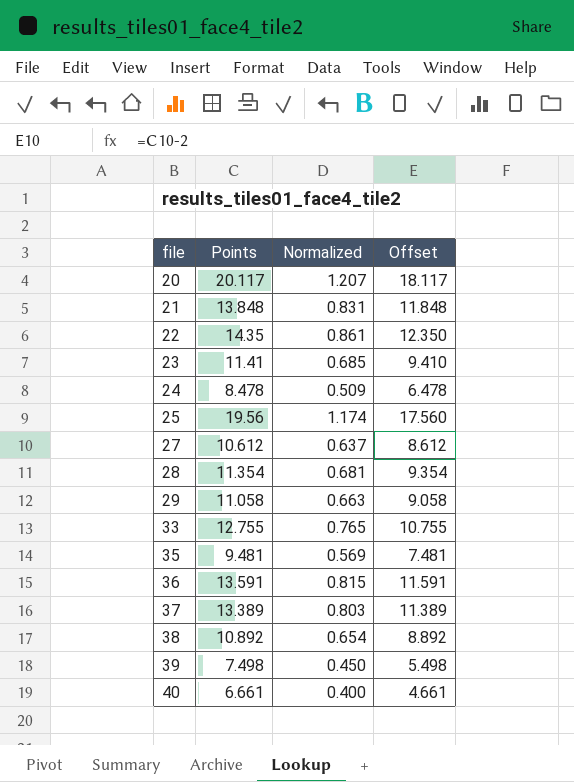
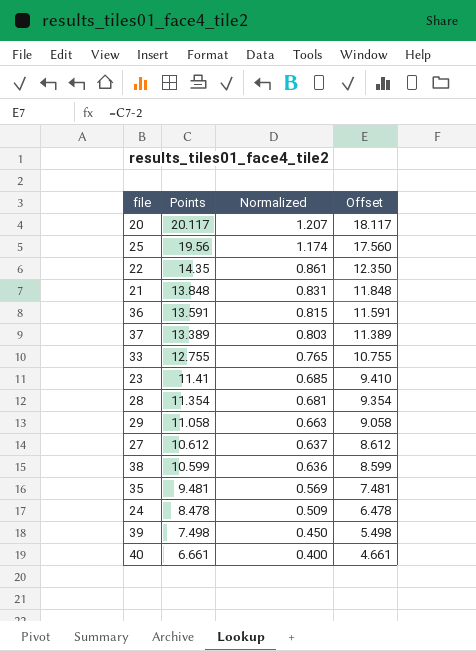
row order: file ascending -> Points descending
38 | Points: 10.892 -> 10.599
38 | Normalized: 0.654 -> 0.636
38 | Offset: 8.892 -> 8.599

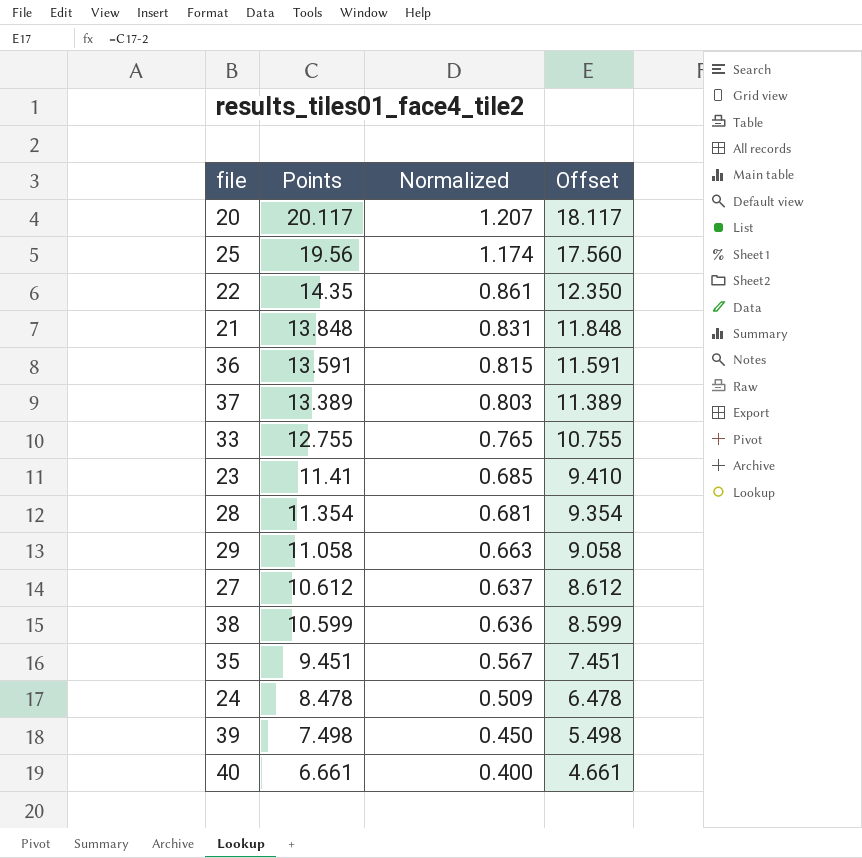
35 | Points: 9.481 -> 9.451
35 | Normalized: 0.569 -> 0.567
35 | Offset: 7.481 -> 7.451

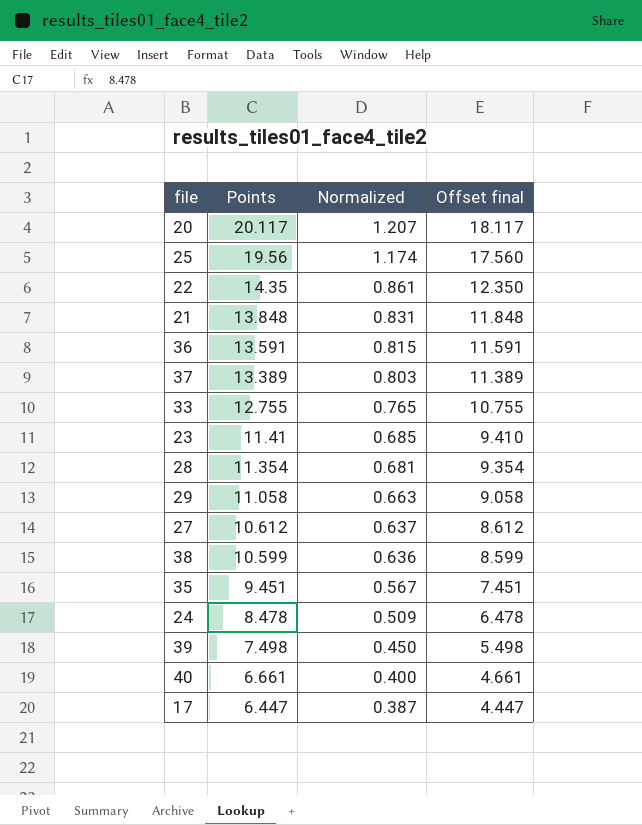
column name: Offset -> Offset final
row 17: none -> 6.447 | 0.387 | 4.447

